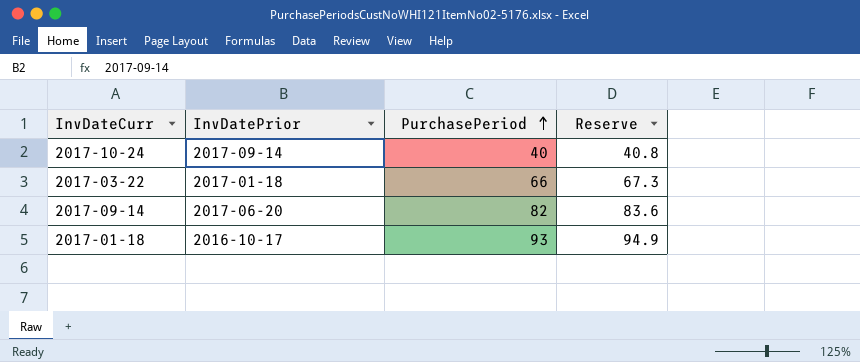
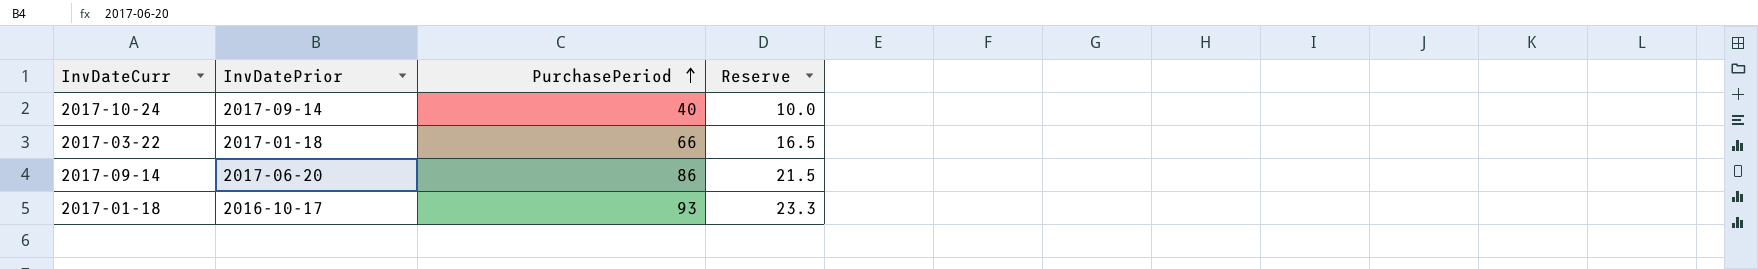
column Reserve | formula: [PurchasePeriod] * 1.02 -> [PurchasePeriod] * 0.25
2017-09-14 | PurchasePeriod: 82 -> 86

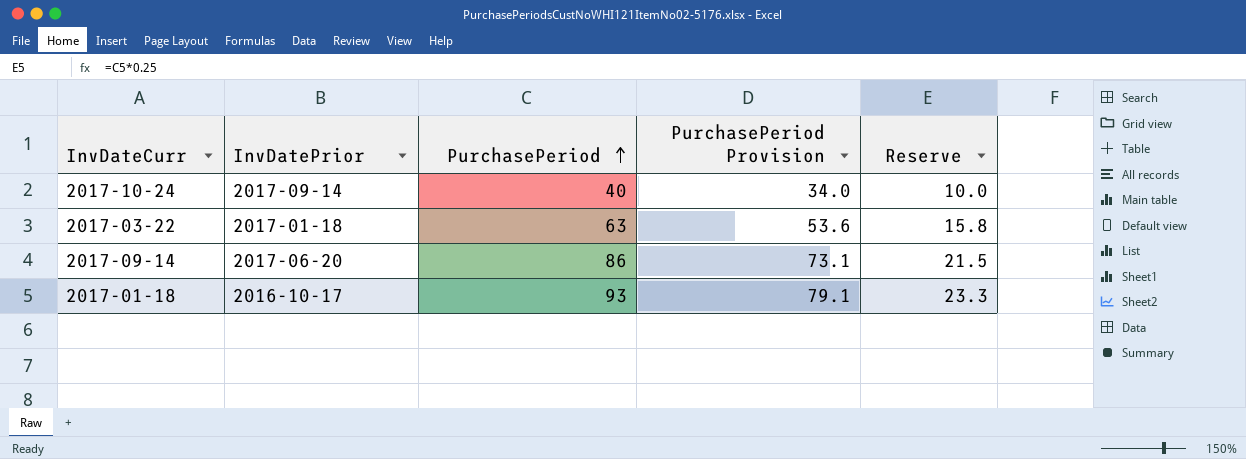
column PurchasePeriod Provision | formula: none -> [PurchasePeriod] * 0.85
2017-03-22 | PurchasePeriod: 66 -> 63
2017-03-22 | Reserve: 16.5 -> 15.8

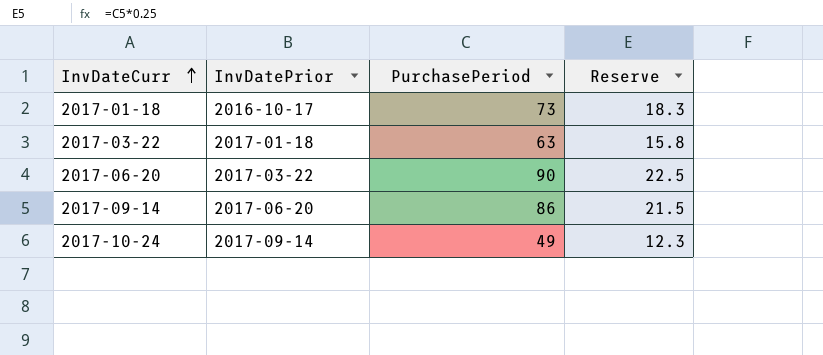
row order: PurchasePeriod ascending -> InvDateCurr ascending
column PurchasePeriod Provision | formula: [PurchasePeriod] * 0.85 -> none
2017-01-18 | PurchasePeriod: 93 -> 73
2017-01-18 | Reserve: 23.3 -> 18.3
row 2017-06-20: none -> 2017-03-22 | 90 | 22.5
2017-10-24 | PurchasePeriod: 40 -> 49
2017-10-24 | Reserve: 10.0 -> 12.3

